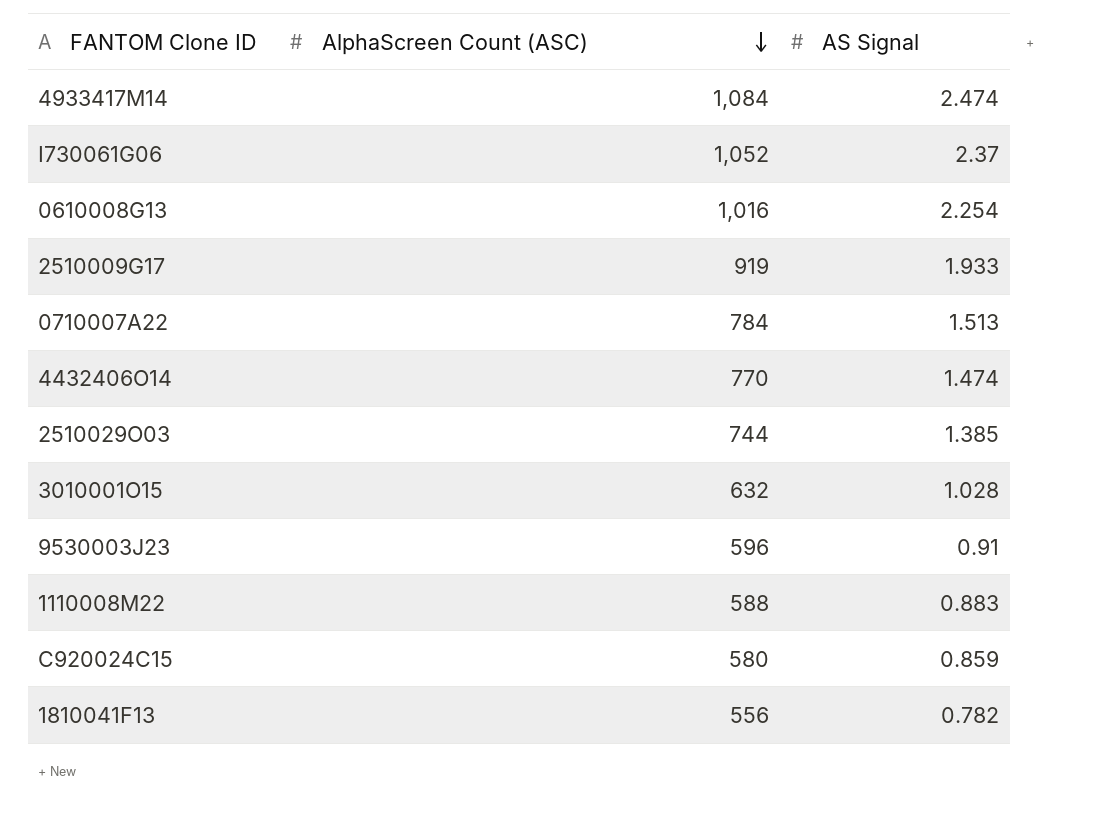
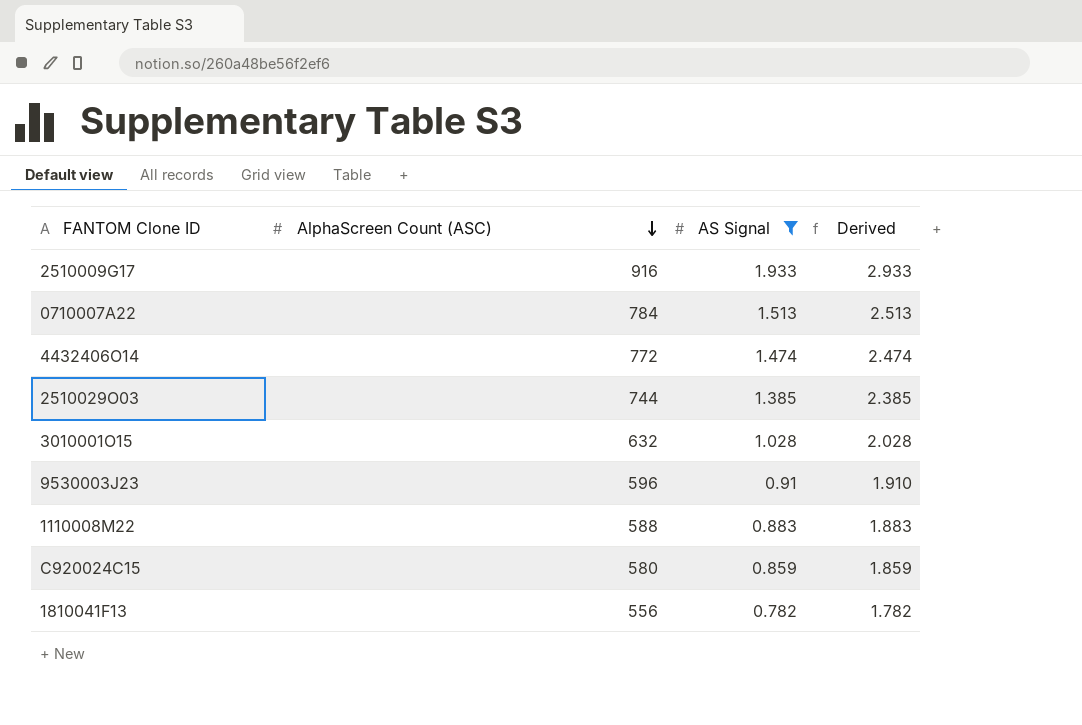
filter: none -> AS Signal <= 1.933
column Derived | formula: none -> [AS Signal] + 1
2510009G17 | AlphaScreen Count (ASC): 919 -> 916
4432406O14 | AlphaScreen Count (ASC): 770 -> 772

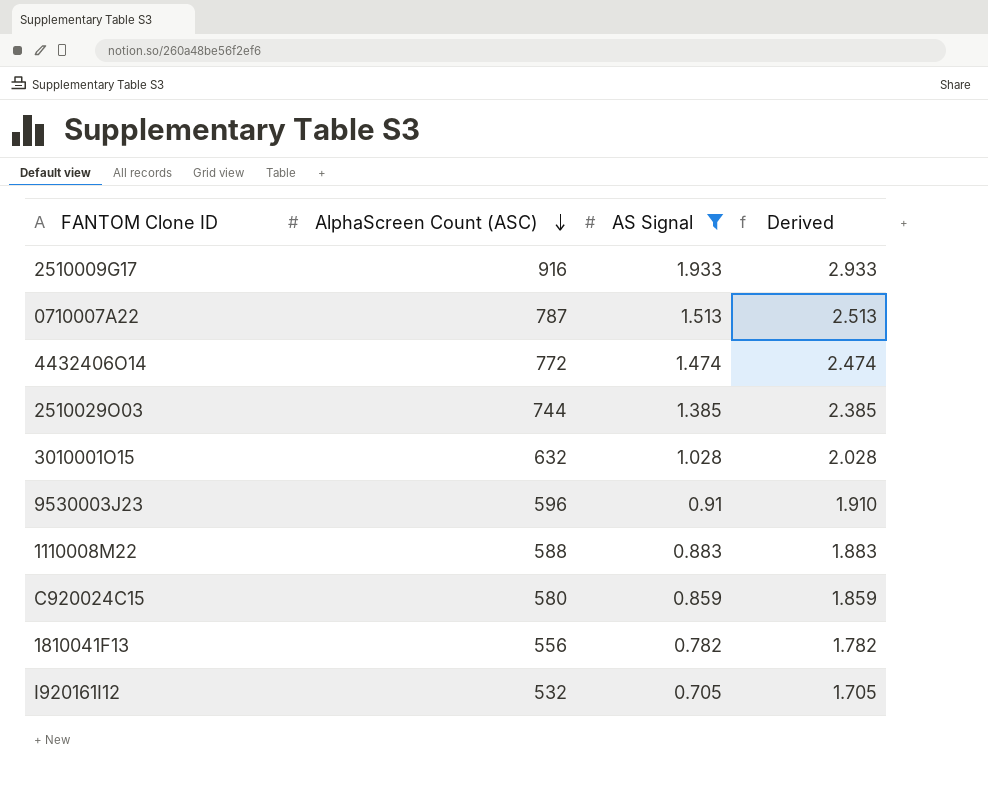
0710007A22 | AlphaScreen Count (ASC): 784 -> 787
row I920161I12: none -> 532 | 0.705 | 1.705

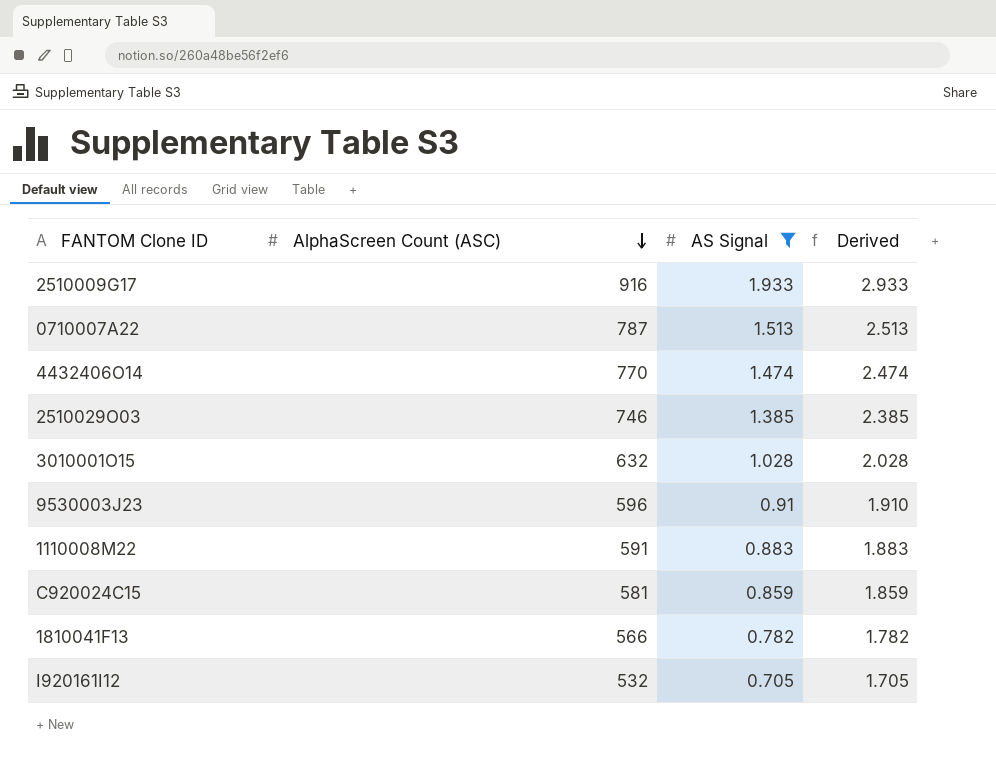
4432406O14 | AlphaScreen Count (ASC): 772 -> 770
2510029O03 | AlphaScreen Count (ASC): 744 -> 746
1110008M22 | AlphaScreen Count (ASC): 588 -> 591
C920024C15 | AlphaScreen Count (ASC): 580 -> 581
1810041F13 | AlphaScreen Count (ASC): 556 -> 566

